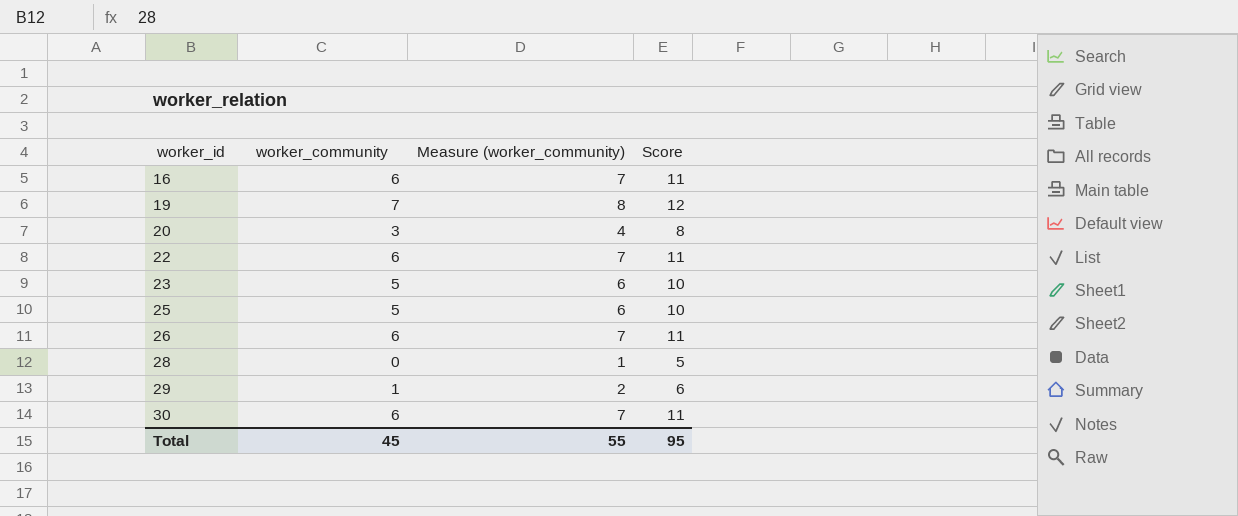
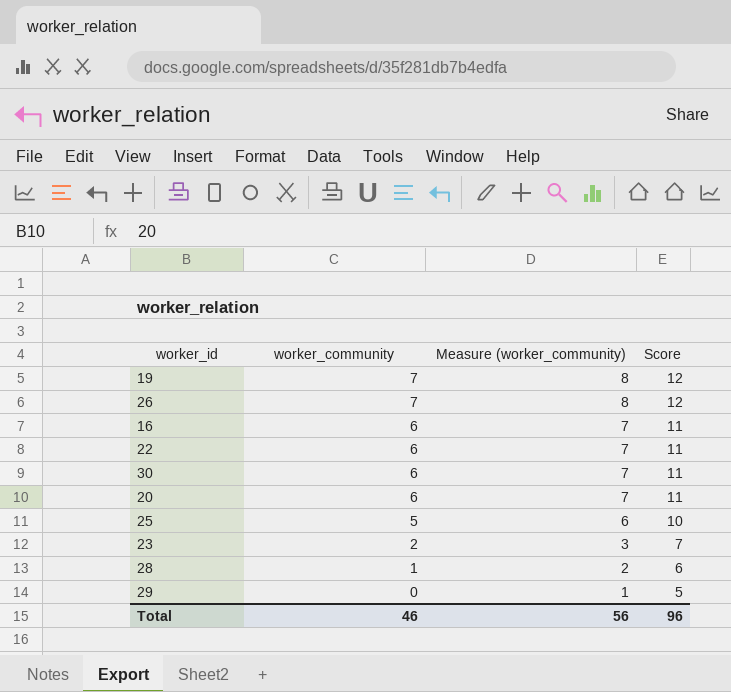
row order: worker_id ascending -> worker_community descending
26 | worker_community: 6 -> 7
26 | Measure (worker_community): 7 -> 8
26 | Score: 11 -> 12
20 | worker_community: 3 -> 6
20 | Measure (worker_community): 4 -> 7
20 | Score: 8 -> 11
23 | worker_community: 5 -> 2
23 | Measure (worker_community): 6 -> 3
23 | Score: 10 -> 7
28 | worker_community: 0 -> 1
28 | Measure (worker_community): 1 -> 2
28 | Score: 5 -> 6
29 | worker_community: 1 -> 0
29 | Measure (worker_community): 2 -> 1
29 | Score: 6 -> 5
Total | worker_community: 45 -> 46
Total | Measure (worker_community): 55 -> 56
Total | Score: 95 -> 96

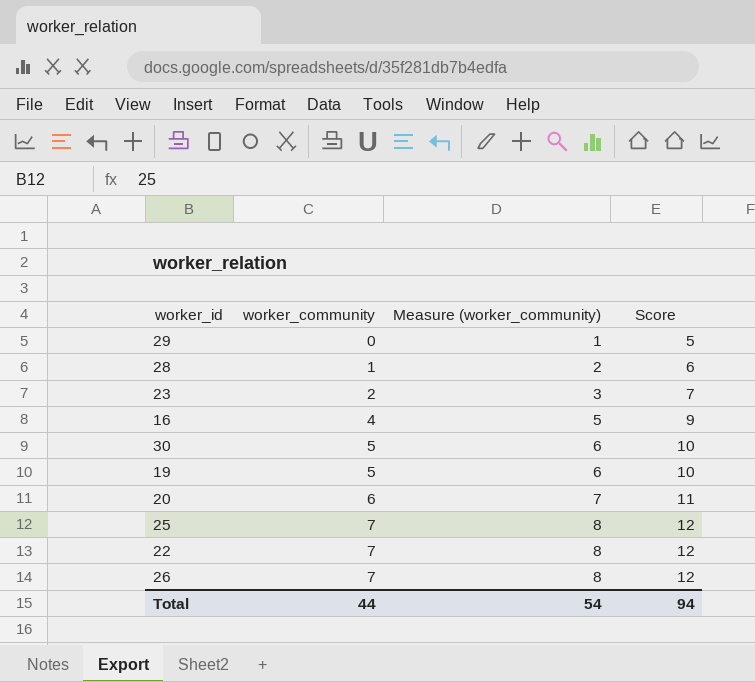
row order: worker_community descending -> worker_community ascending
16 | worker_community: 6 -> 4
16 | Measure (worker_community): 7 -> 5
16 | Score: 11 -> 9
30 | worker_community: 6 -> 5
30 | Measure (worker_community): 7 -> 6
30 | Score: 11 -> 10
19 | worker_community: 7 -> 5
19 | Measure (worker_community): 8 -> 6
19 | Score: 12 -> 10
25 | worker_community: 5 -> 7
25 | Measure (worker_community): 6 -> 8
25 | Score: 10 -> 12
22 | worker_community: 6 -> 7
22 | Measure (worker_community): 7 -> 8
22 | Score: 11 -> 12
Total | worker_community: 46 -> 44
Total | Measure (worker_community): 56 -> 54
Total | Score: 96 -> 94

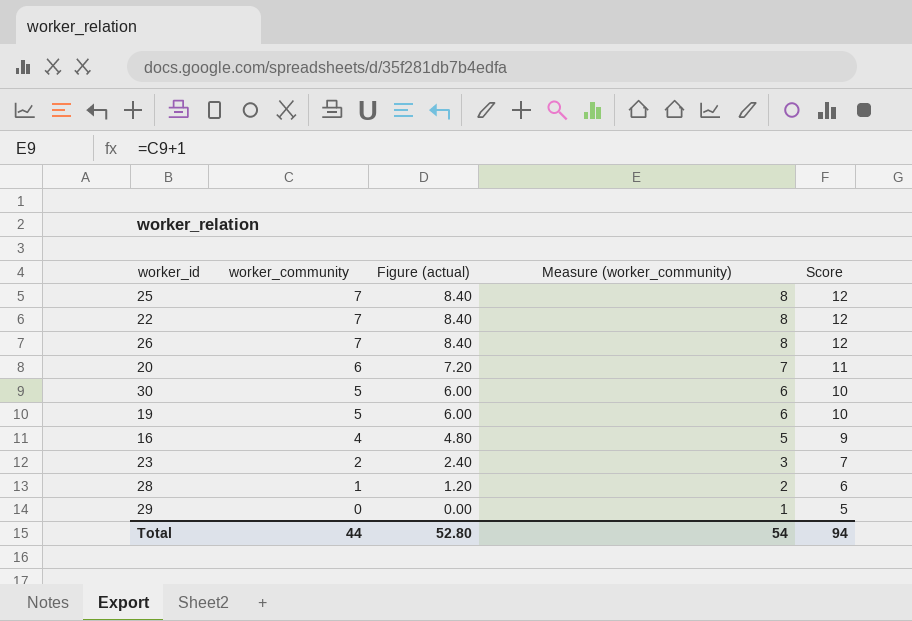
row order: worker_community ascending -> worker_community descending
column Figure (actual) | formula: none -> [worker_community] * 1.2

